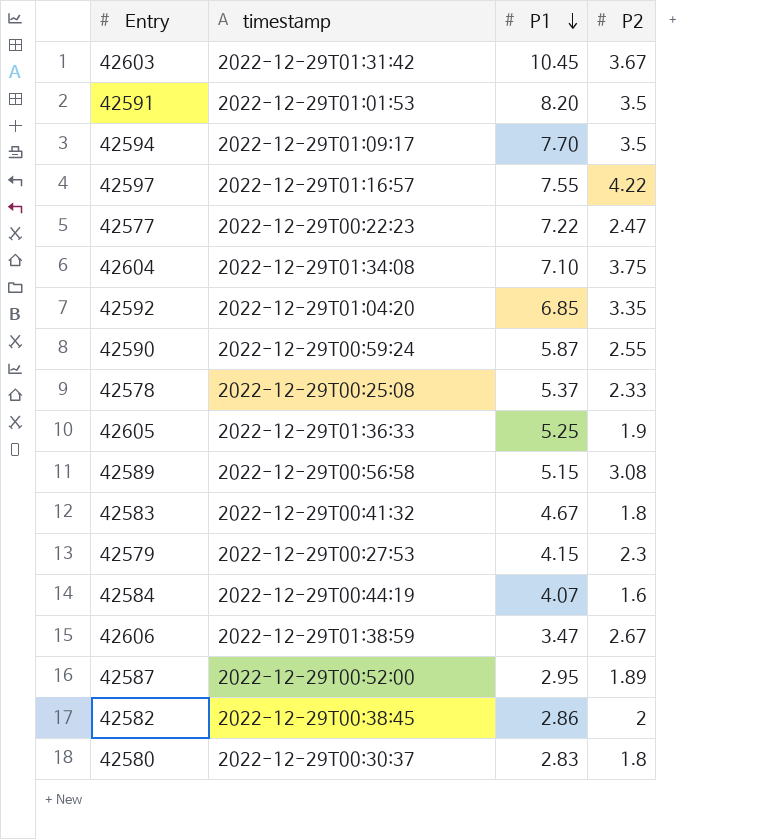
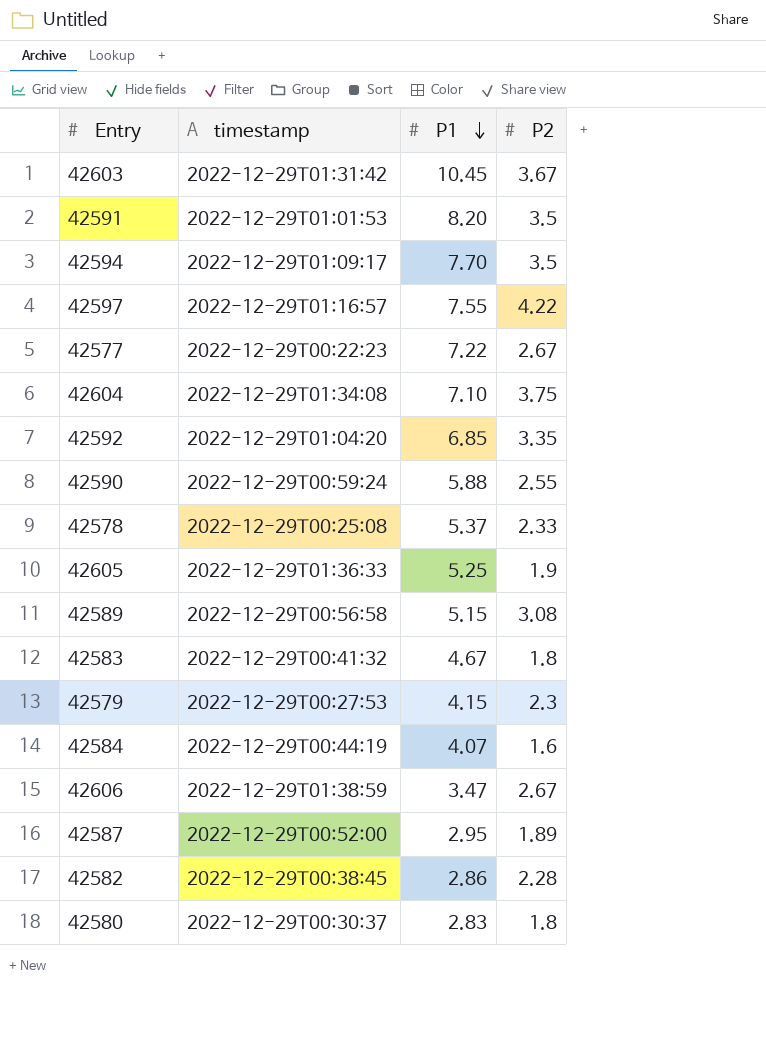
42577 | P2: 2.47 -> 2.67
42590 | P1: 5.87 -> 5.88
42582 | P2: 2 -> 2.28

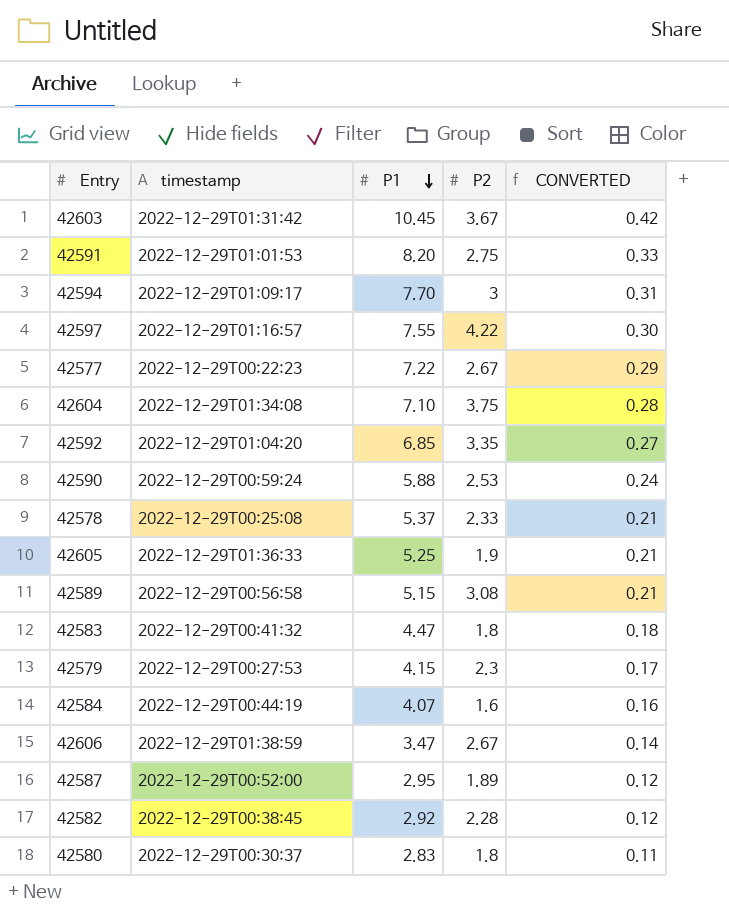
column CONVERTED | formula: none -> [P1] * 0.04
42591 | P2: 3.5 -> 2.75
42594 | P2: 3.5 -> 3
42590 | P2: 2.55 -> 2.53
42583 | P1: 4.67 -> 4.47
42582 | P1: 2.86 -> 2.92

